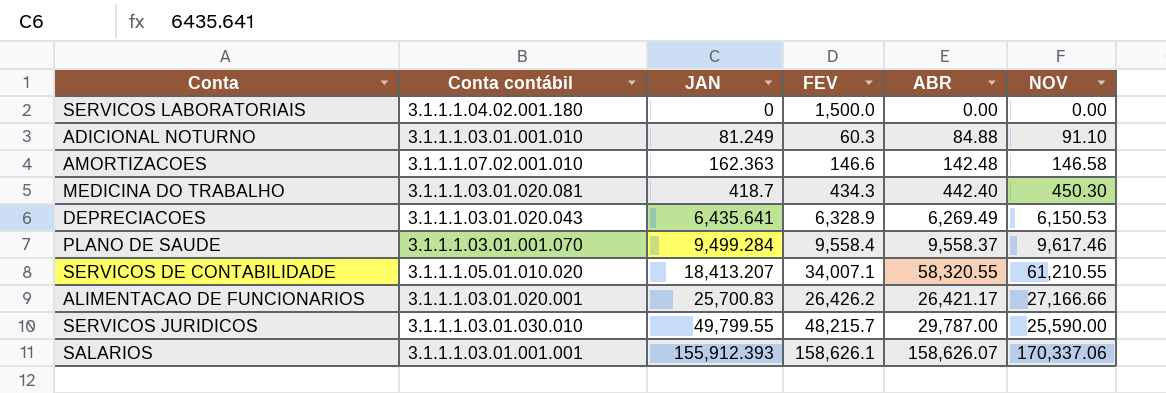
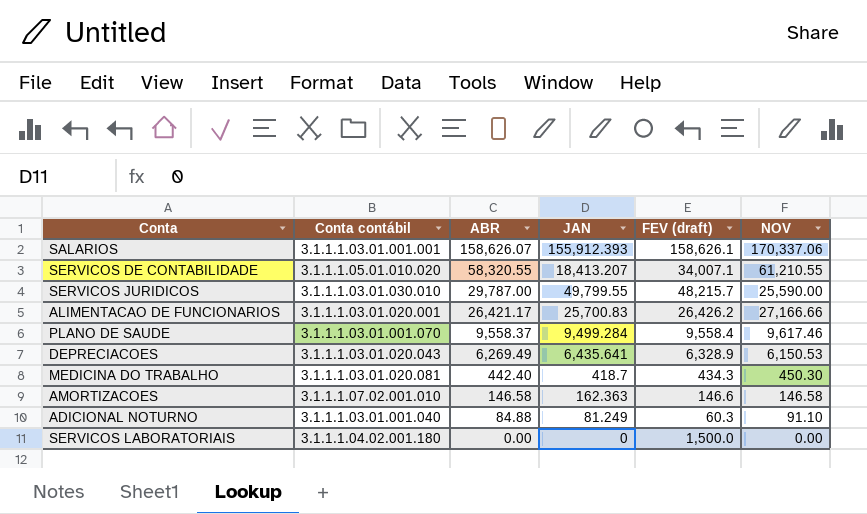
row order: JAN ascending -> ABR descending
column ABR | position: 5 -> 3
column name: FEV -> FEV (draft)
AMORTIZACOES | ABR: 142.48 -> 146.58
ADICIONAL NOTURNO | Conta contábil: 3.1.1.1.03.01.001.010 -> 3.1.1.1.03.01.001.040

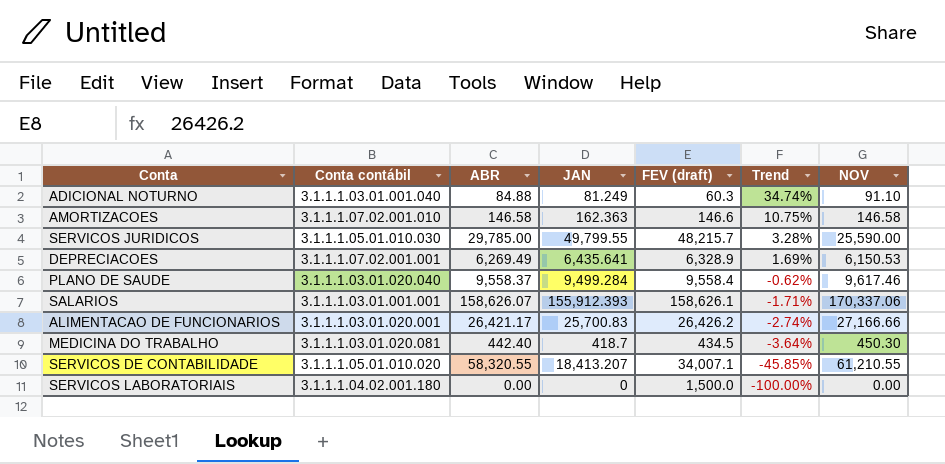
row order: ABR descending -> Trend descending
column Trend | formula: none -> ([JAN] - [FEV (draft)]) / [FEV (draft)]
SERVICOS JURIDICOS | Conta contábil: 3.1.1.1.03.01.030.010 -> 3.1.1.1.05.01.010.030
SERVICOS JURIDICOS | ABR: 29,787.00 -> 29,785.00
DEPRECIACOES | Conta contábil: 3.1.1.1.03.01.020.043 -> 3.1.1.1.07.02.001.001
PLANO DE SAUDE | Conta contábil: 3.1.1.1.03.01.001.070 -> 3.1.1.1.03.01.020.040
MEDICINA DO TRABALHO | FEV (draft): 434.3 -> 434.5

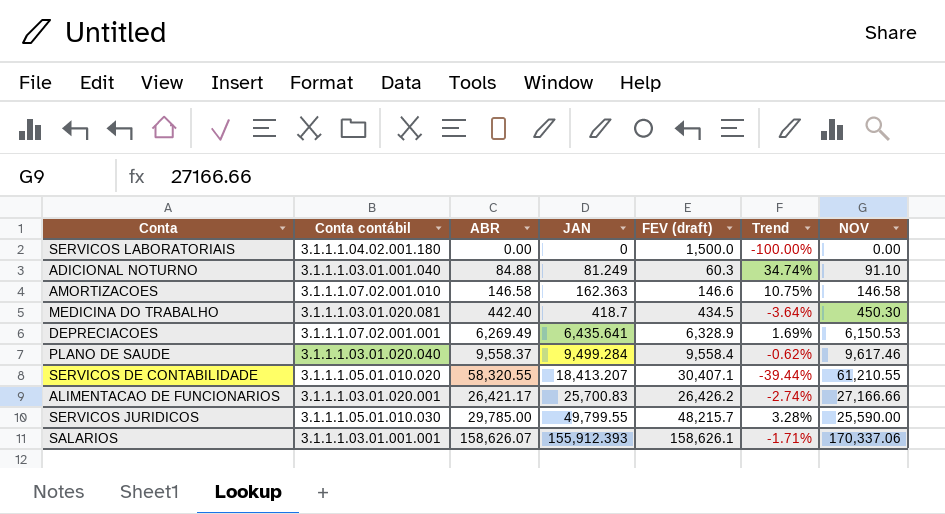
row order: Trend descending -> JAN ascending
SERVICOS DE CONTABILIDADE | FEV (draft): 34,007.1 -> 30,407.1
SERVICOS DE CONTABILIDADE | Trend: -45.85% -> -39.44%

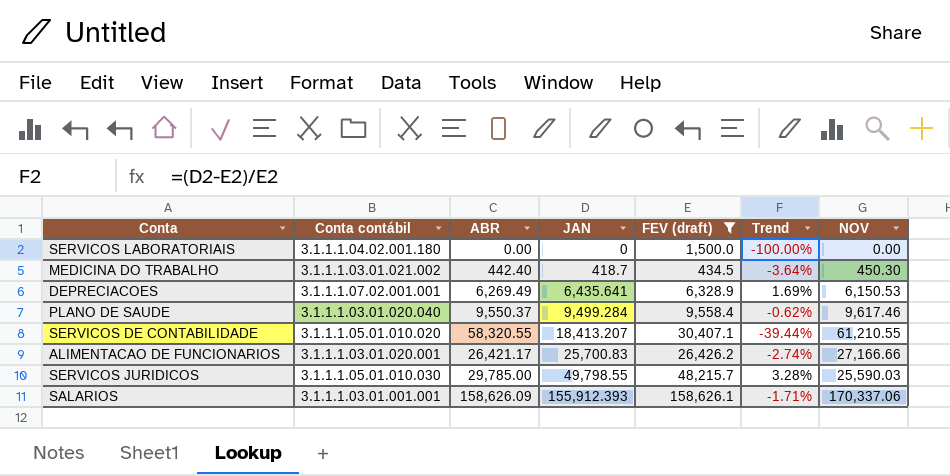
filter: none -> FEV (draft) >= 434.5
MEDICINA DO TRABALHO | Conta contábil: 3.1.1.1.03.01.020.081 -> 3.1.1.1.03.01.021.002
PLANO DE SAUDE | ABR: 9,558.37 -> 9,550.37
SERVICOS JURIDICOS | JAN: 49,799.55 -> 49,798.55
SERVICOS JURIDICOS | NOV: 25,590.00 -> 25,590.03
SALARIOS | ABR: 158,626.07 -> 158,626.09

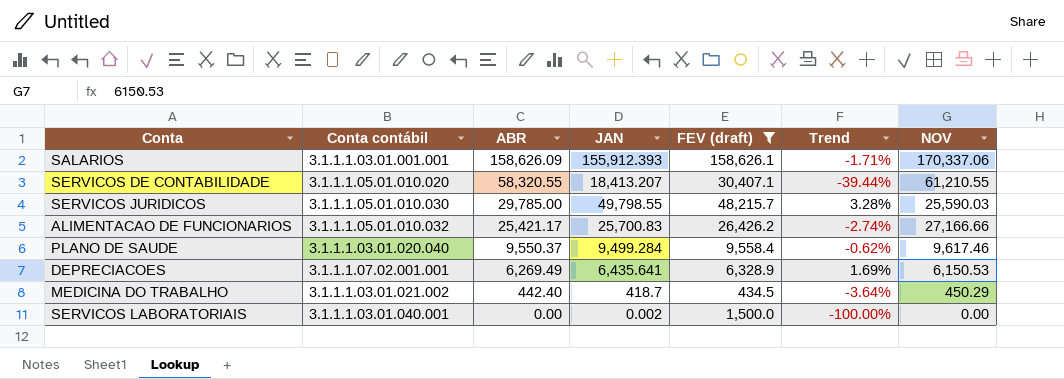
row order: JAN ascending -> ABR descending
ALIMENTACAO DE FUNCIONARIOS | Conta contábil: 3.1.1.1.03.01.020.001 -> 3.1.1.1.05.01.010.032
ALIMENTACAO DE FUNCIONARIOS | ABR: 26,421.17 -> 25,421.17
MEDICINA DO TRABALHO | NOV: 450.30 -> 450.29
SERVICOS LABORATORIAIS | Conta contábil: 3.1.1.1.04.02.001.180 -> 3.1.1.1.03.01.040.001
SERVICOS LABORATORIAIS | JAN: 0 -> 0.002

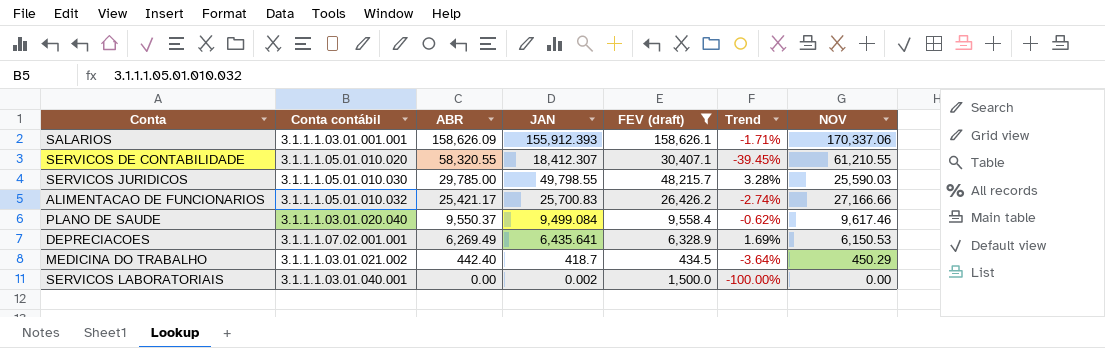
SERVICOS DE CONTABILIDADE | JAN: 18,413.207 -> 18,412.307
SERVICOS DE CONTABILIDADE | Trend: -39.44% -> -39.45%
PLANO DE SAUDE | JAN: 9,499.284 -> 9,499.084

